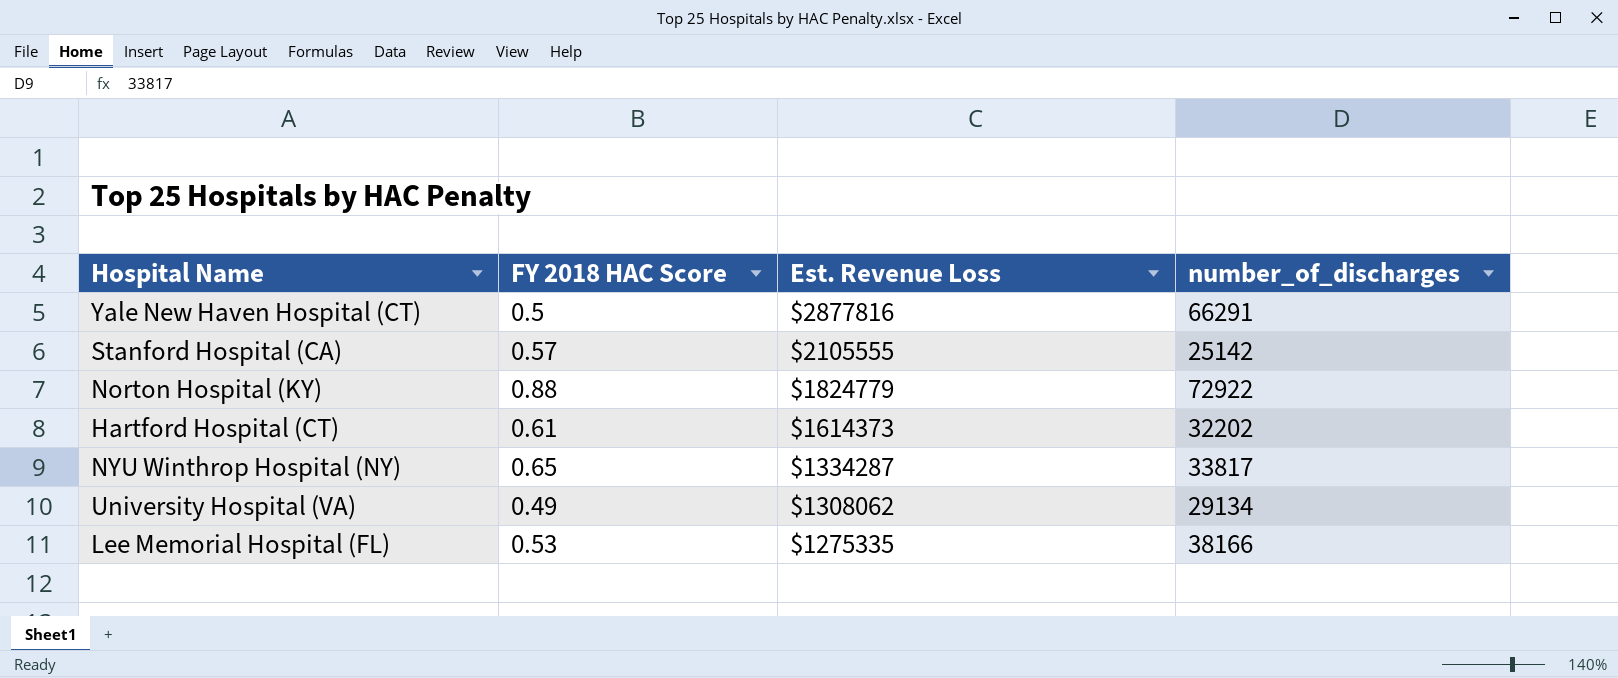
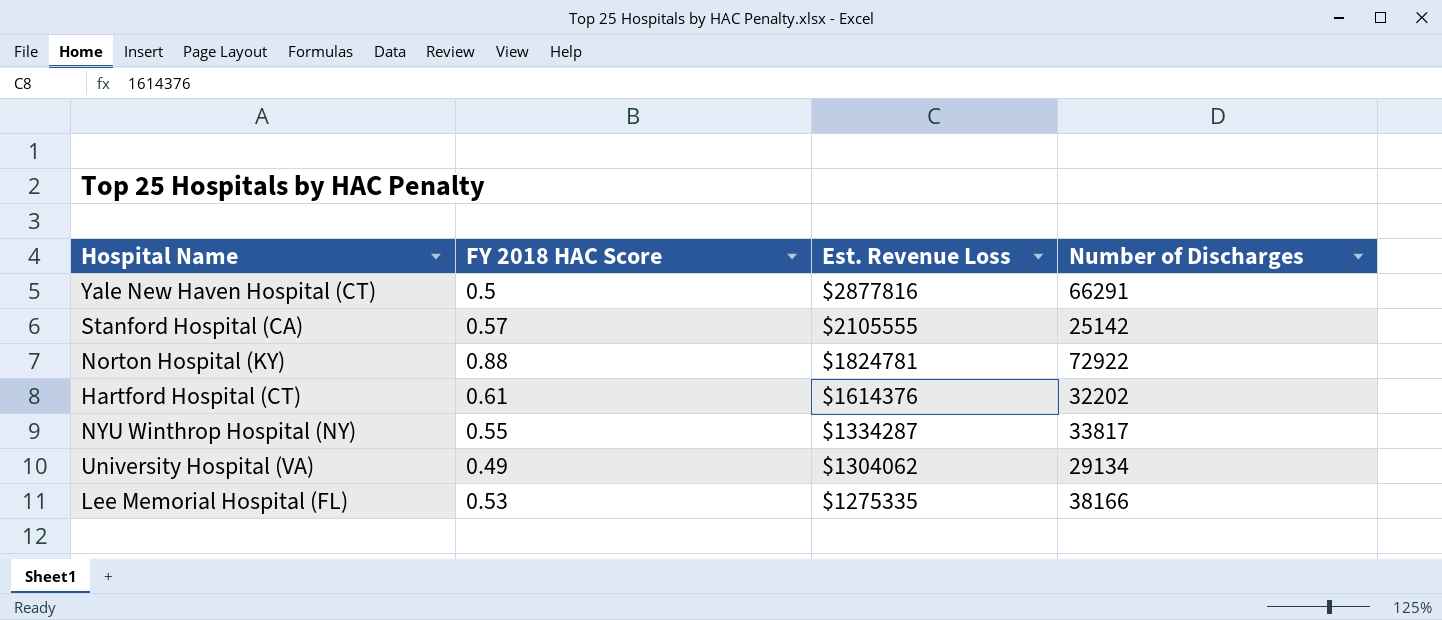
column name: number_of_discharges -> Number of Discharges
Norton Hospital (KY) | Est. Revenue Loss: $1824779 -> $1824781
Hartford Hospital (CT) | Est. Revenue Loss: $1614373 -> $1614376
NYU Winthrop Hospital (NY) | FY 2018 HAC Score: 0.65 -> 0.55
University Hospital (VA) | Est. Revenue Loss: $1308062 -> $1304062

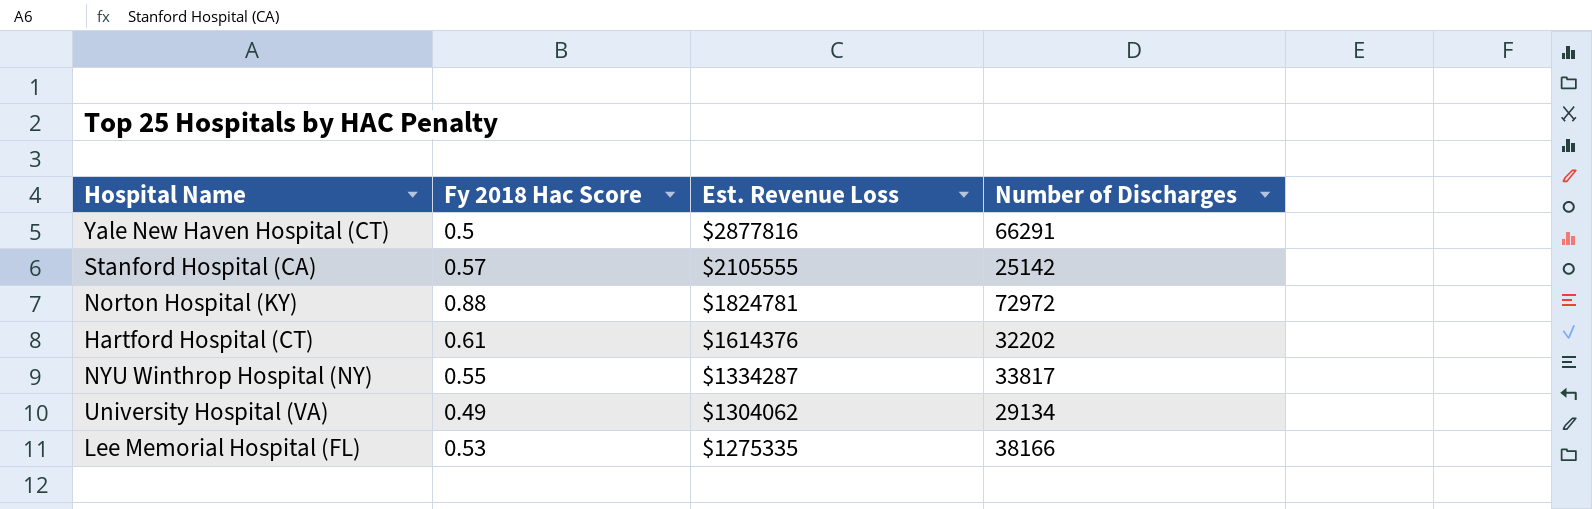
column name: FY 2018 HAC Score -> Fy 2018 Hac Score
Norton Hospital (KY) | Number of Discharges: 72922 -> 72972

